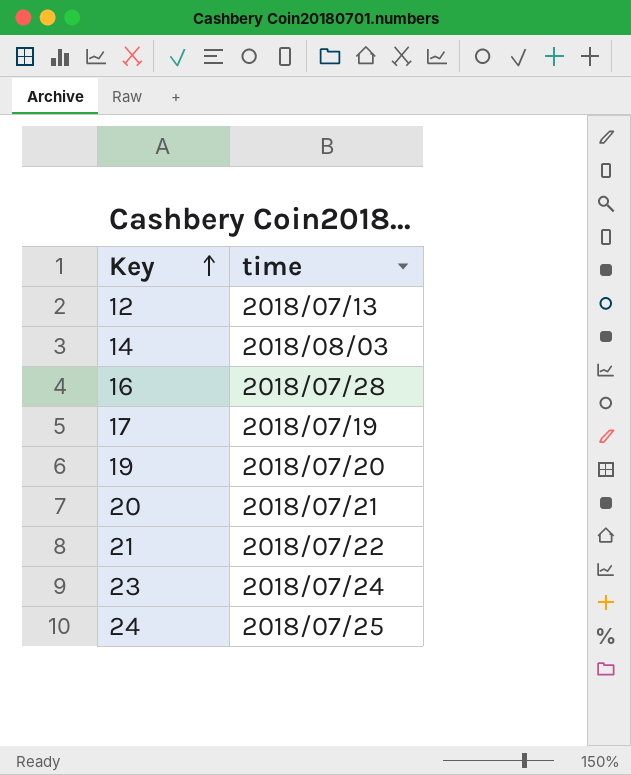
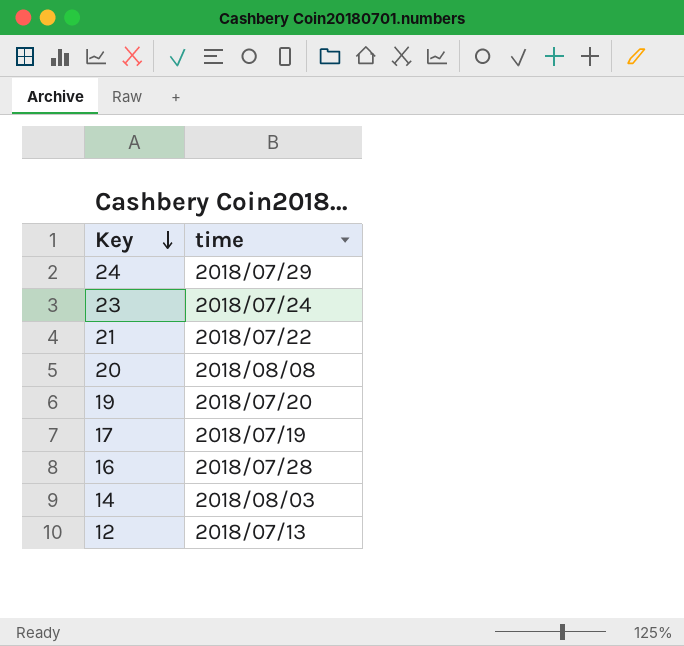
row order: Key ascending -> Key descending
24 | time: 2018/07/25 -> 2018/07/29
20 | time: 2018/07/21 -> 2018/08/08

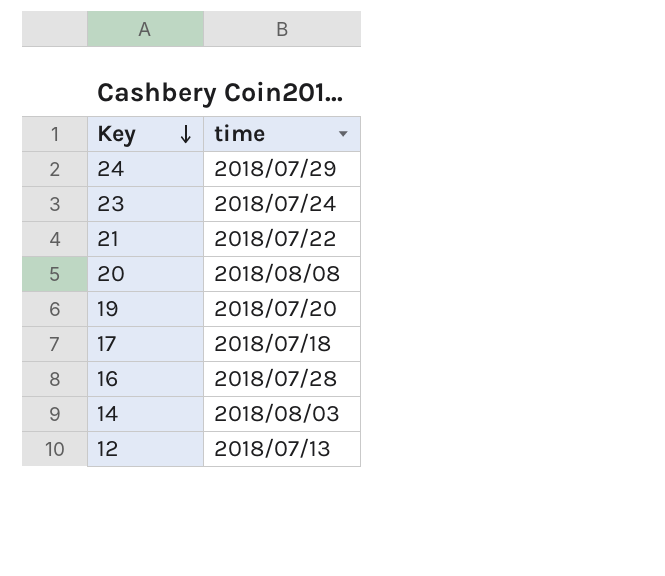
17 | time: 2018/07/19 -> 2018/07/18

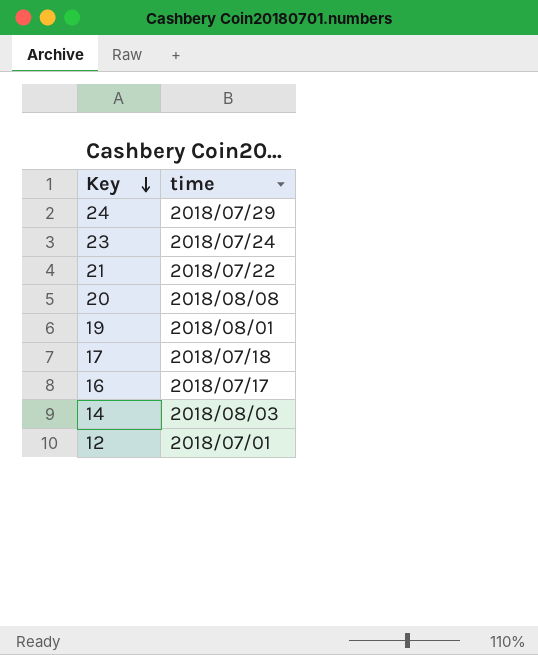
19 | time: 2018/07/20 -> 2018/08/01
16 | time: 2018/07/28 -> 2018/07/17
12 | time: 2018/07/13 -> 2018/07/01

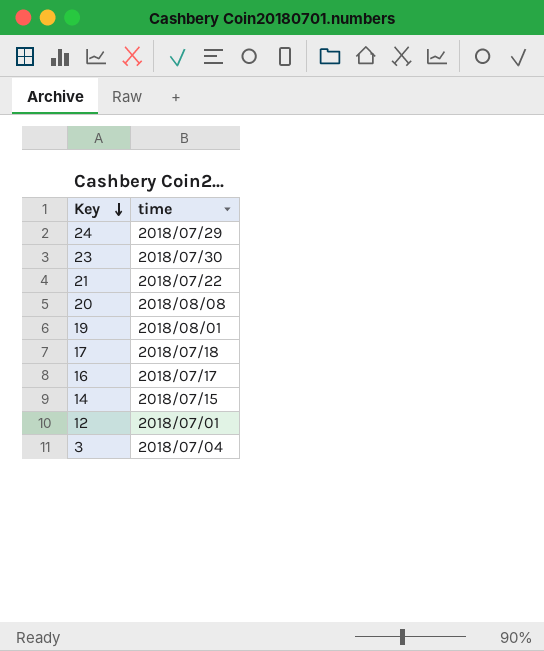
23 | time: 2018/07/24 -> 2018/07/30
14 | time: 2018/08/03 -> 2018/07/15
row 3: none -> 2018/07/04

